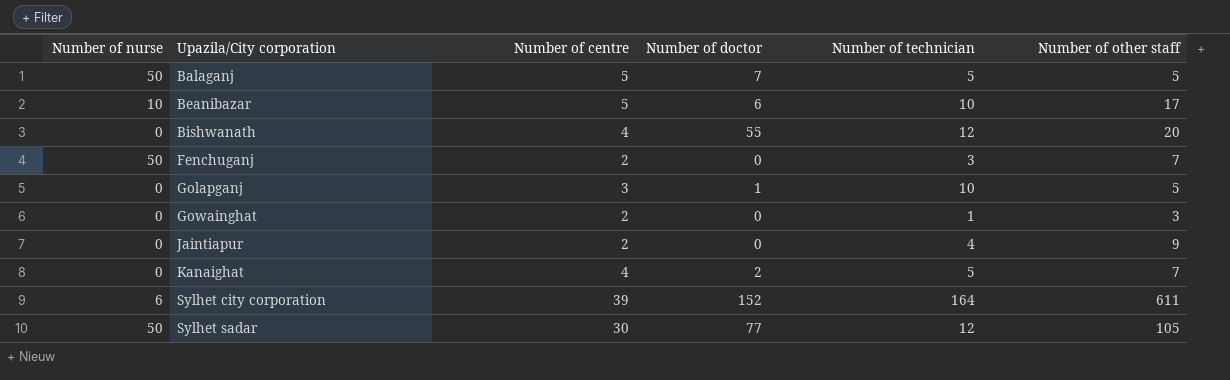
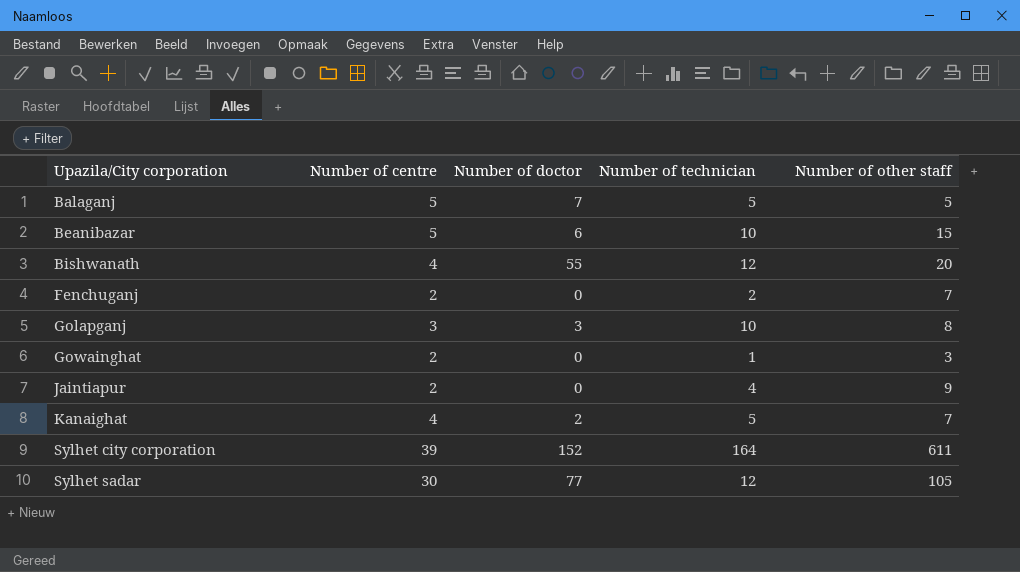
column Number of nurse | position: 1 -> none
Beanibazar | Number of other staff: 17 -> 15
Fenchuganj | Number of technician: 3 -> 2
Golapganj | Number of doctor: 1 -> 3
Golapganj | Number of other staff: 5 -> 8

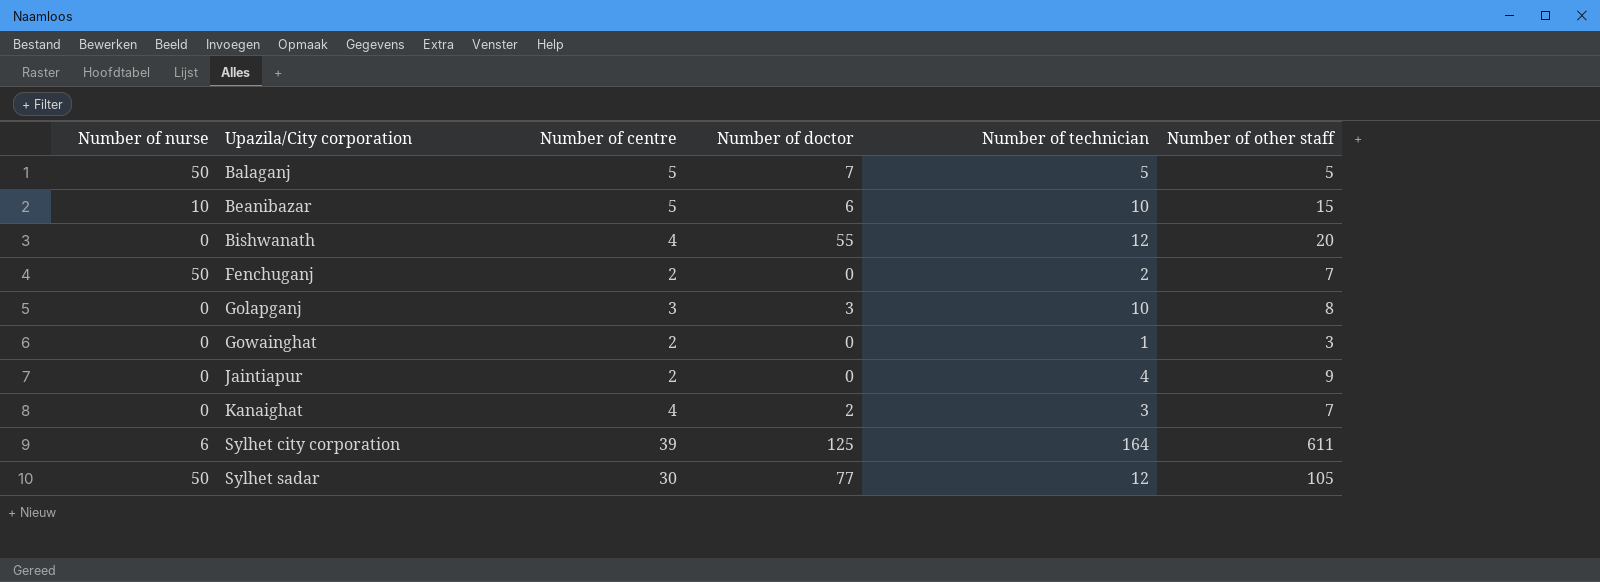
column Number of nurse | position: none -> 1
Kanaighat | Number of technician: 5 -> 3
Sylhet city corporation | Number of doctor: 152 -> 125

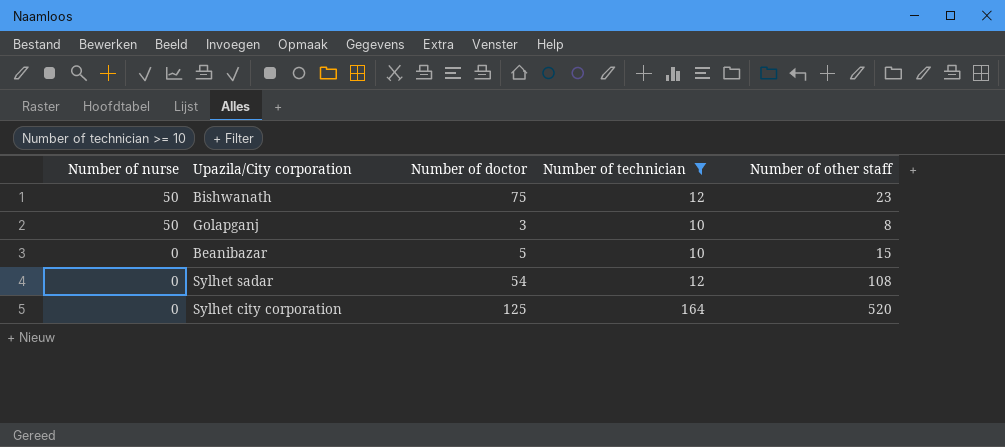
filter: none -> Number of technician >= 10
row order: Upazila/City corporation ascending -> Number of nurse descending
column Number of centre | position: 3 -> none
Bishwanath | Number of nurse: 0 -> 50
Bishwanath | Number of doctor: 55 -> 75
Bishwanath | Number of other staff: 20 -> 23
Golapganj | Number of nurse: 0 -> 50
Beanibazar | Number of nurse: 10 -> 0
Beanibazar | Number of doctor: 6 -> 5
Sylhet sadar | Number of nurse: 50 -> 0
Sylhet sadar | Number of doctor: 77 -> 54
Sylhet sadar | Number of other staff: 105 -> 108
Sylhet city corporation | Number of nurse: 6 -> 0
Sylhet city corporation | Number of other staff: 611 -> 520

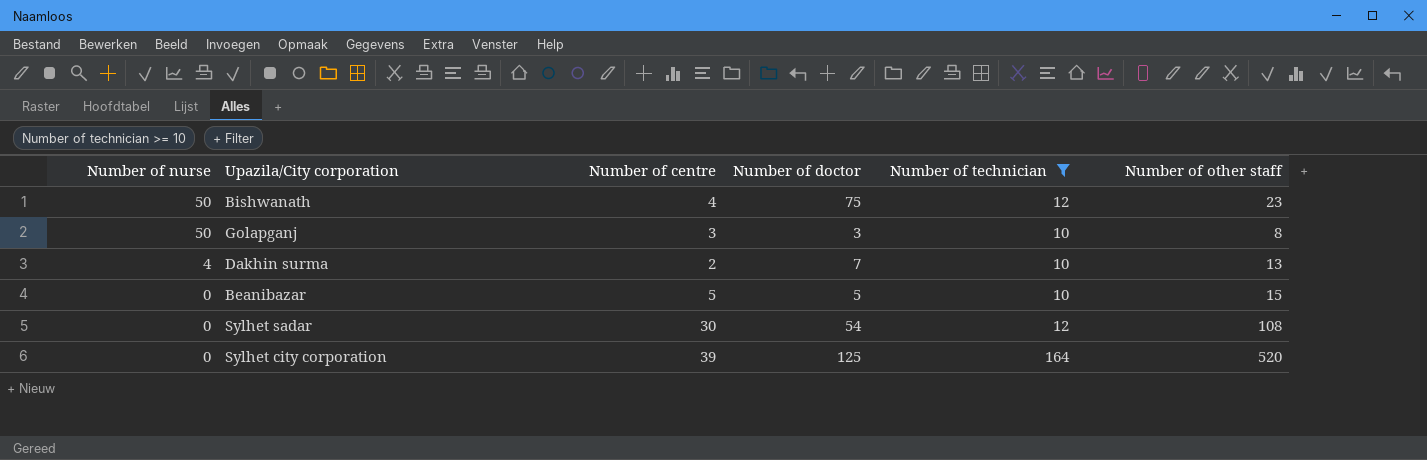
column Number of centre | position: none -> 3
row Dakhin surma: none -> 4 | 2 | 7 | 10 | 13

